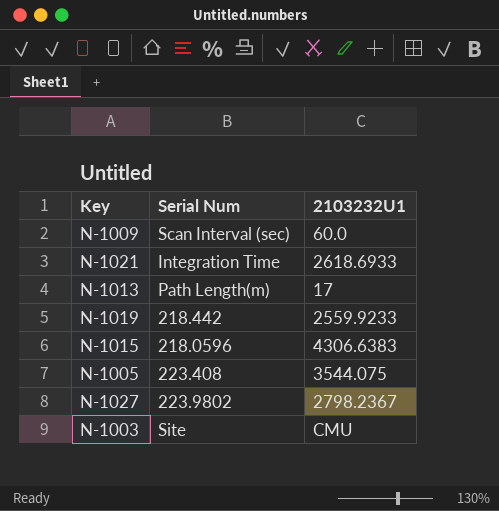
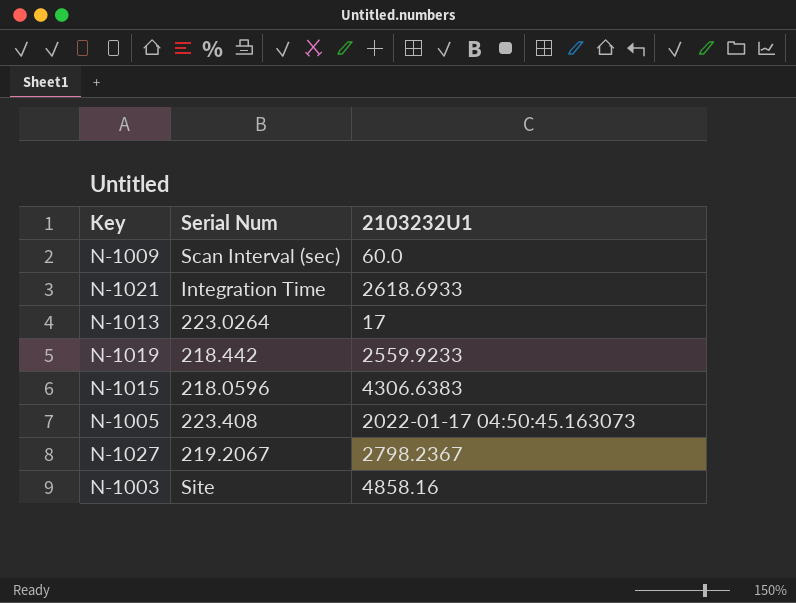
N-1013 | Serial Num: Path Length(m) -> 223.0264
N-1005 | 2103232U1: 3544.075 -> 2022-01-17 04:50:45.163073
N-1027 | Serial Num: 223.9802 -> 219.2067
N-1003 | 2103232U1: CMU -> 4858.16

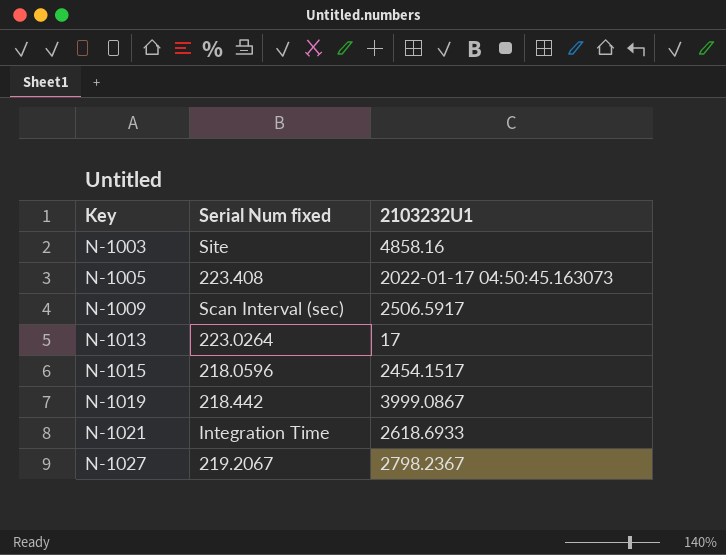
row order: none -> Key ascending
column name: Serial Num -> Serial Num fixed
N-1009 | 2103232U1: 60.0 -> 2506.5917
N-1015 | 2103232U1: 4306.6383 -> 2454.1517
N-1019 | 2103232U1: 2559.9233 -> 3999.0867

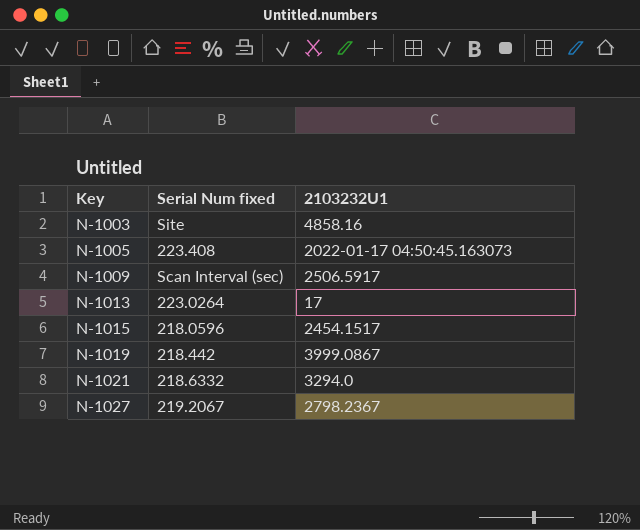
N-1021 | Serial Num fixed: Integration Time -> 218.6332
N-1021 | 2103232U1: 2618.6933 -> 3294.0

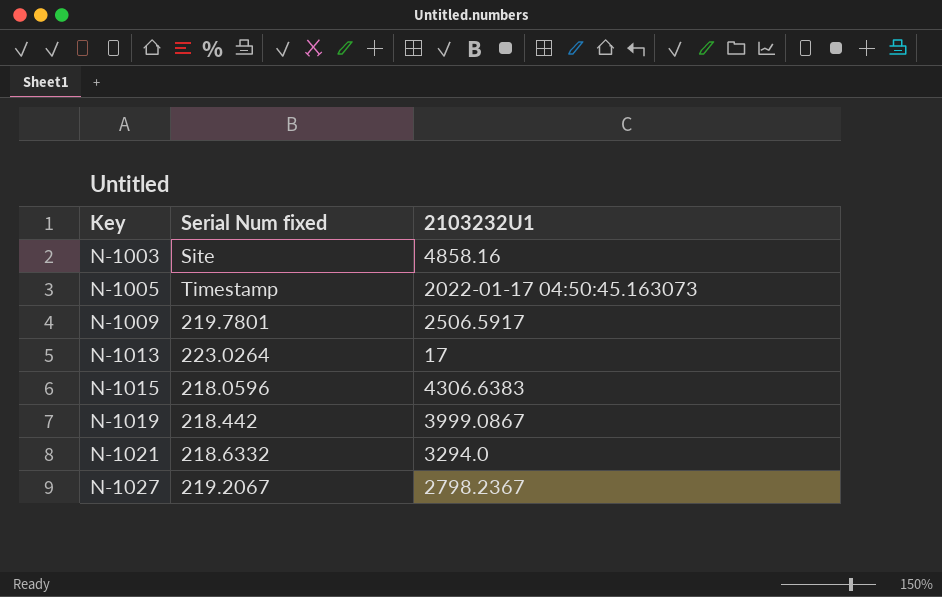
N-1005 | Serial Num fixed: 223.408 -> Timestamp
N-1009 | Serial Num fixed: Scan Interval (sec) -> 219.7801
N-1015 | 2103232U1: 2454.1517 -> 4306.6383

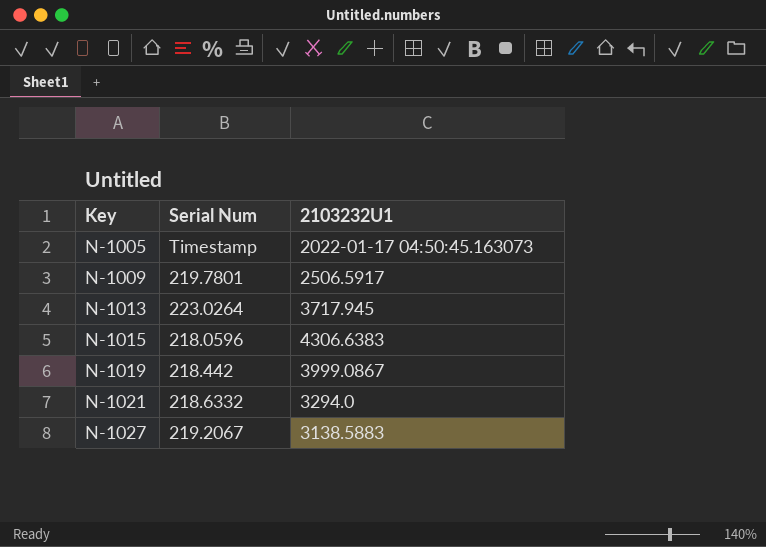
column name: Serial Num fixed -> Serial Num
row N-1003: Site | 4858.16 -> none
N-1013 | 2103232U1: 17 -> 3717.945
N-1027 | 2103232U1: 2798.2367 -> 3138.5883

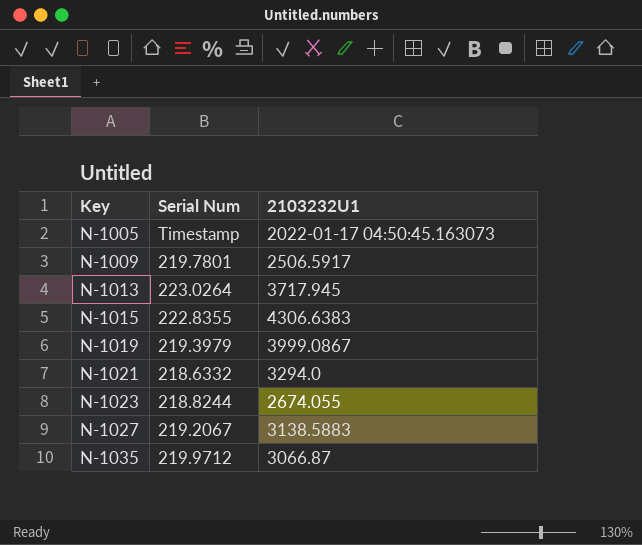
N-1015 | Serial Num: 218.0596 -> 222.8355
N-1019 | Serial Num: 218.442 -> 219.3979
row N-1023: none -> 218.8244 | 2674.055
row N-1035: none -> 219.9712 | 3066.87

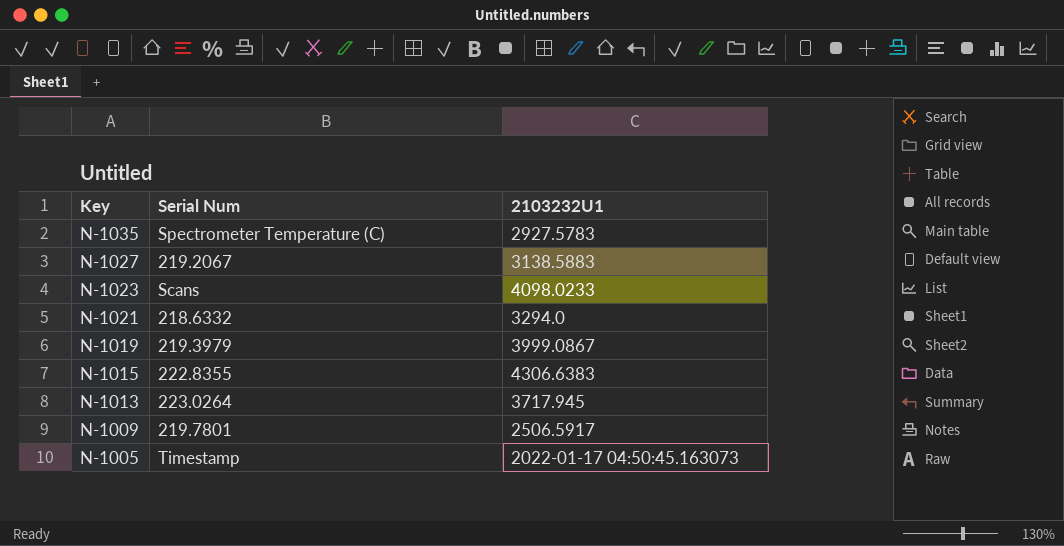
row order: Key ascending -> Key descending
N-1035 | Serial Num: 219.9712 -> Spectrometer Temperature (C)
N-1035 | 2103232U1: 3066.87 -> 2927.5783
N-1023 | Serial Num: 218.8244 -> Scans
N-1023 | 2103232U1: 2674.055 -> 4098.0233

